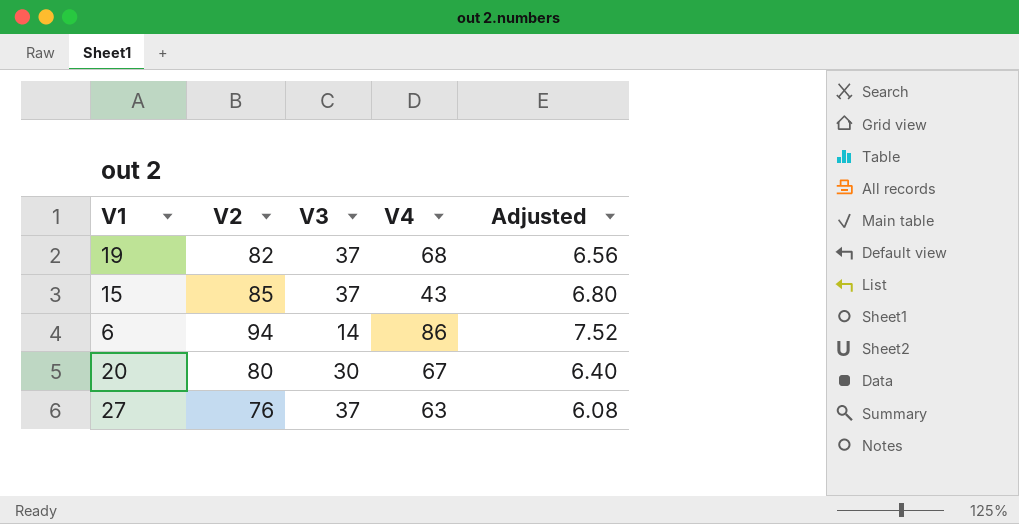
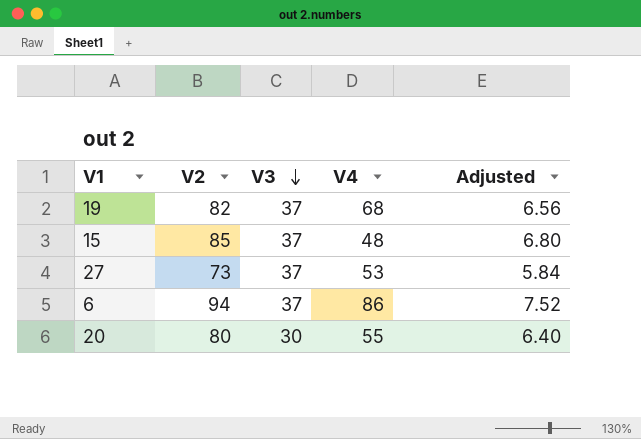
row order: none -> V3 descending
15 | V4: 43 -> 48
27 | V2: 76 -> 73
27 | V4: 63 -> 53
27 | Adjusted: 6.08 -> 5.84
6 | V3: 14 -> 37
20 | V4: 67 -> 55

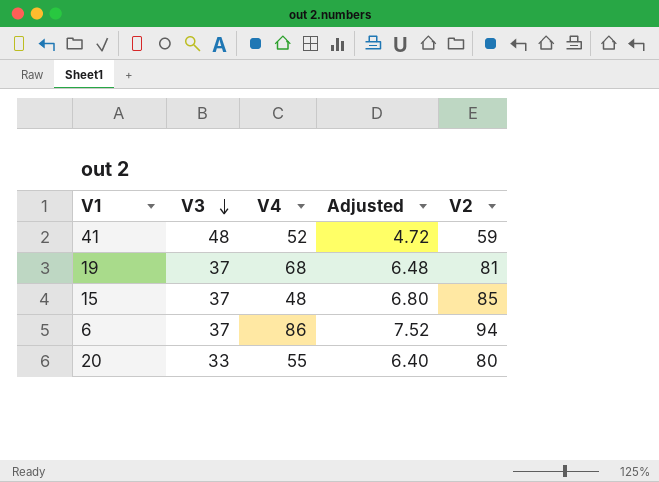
column V2 | position: 2 -> 5
row 27: 73 | 37 | 53 | 5.84 -> none
row 41: none -> 48 | 52 | 4.72 | 59
19 | Adjusted: 6.56 -> 6.48
19 | V2: 82 -> 81
20 | V3: 30 -> 33

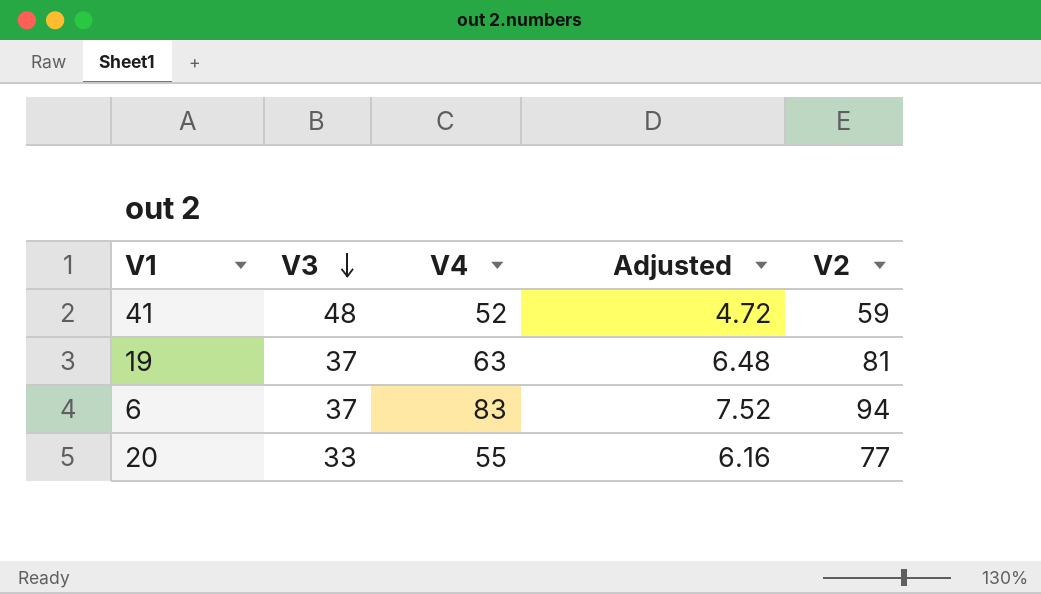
row 15: 37 | 48 | 6.80 | 85 -> none
19 | V4: 68 -> 63
6 | V4: 86 -> 83
20 | Adjusted: 6.40 -> 6.16
20 | V2: 80 -> 77

